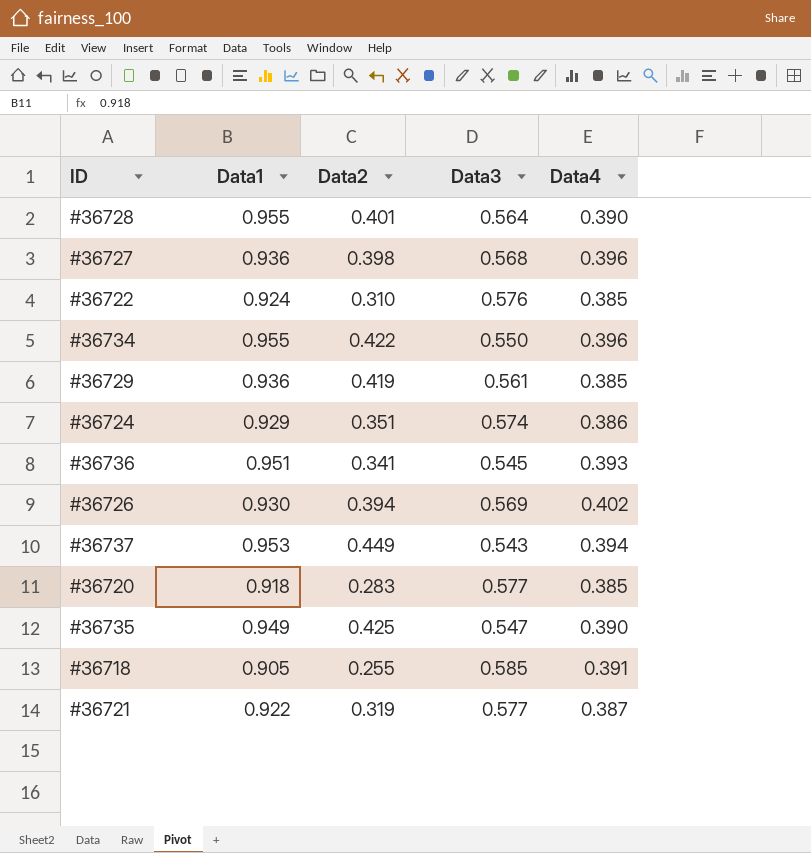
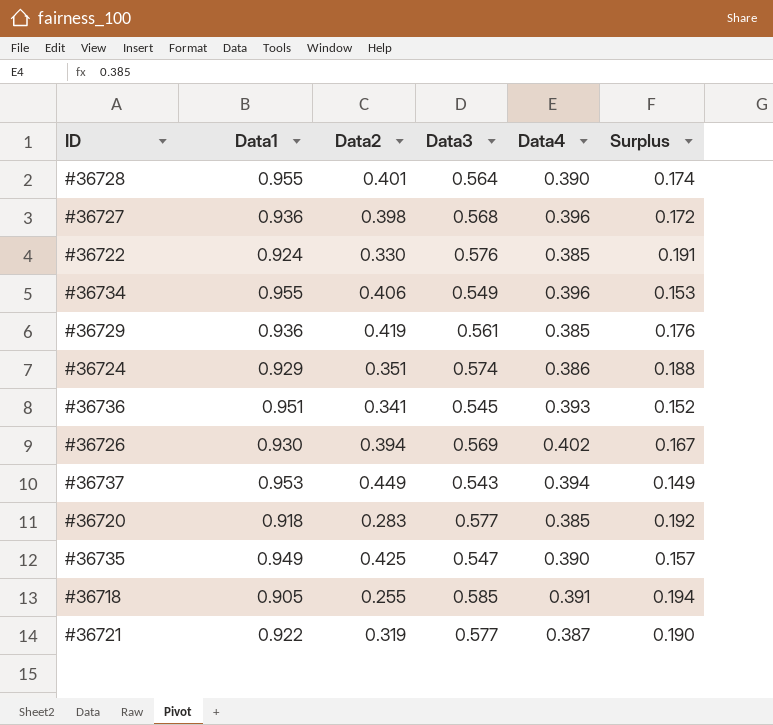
column Surplus | formula: none -> [Data3] - [Data4]
#36722 | Data2: 0.310 -> 0.330
#36734 | Data2: 0.422 -> 0.406
#36734 | Data3: 0.550 -> 0.549

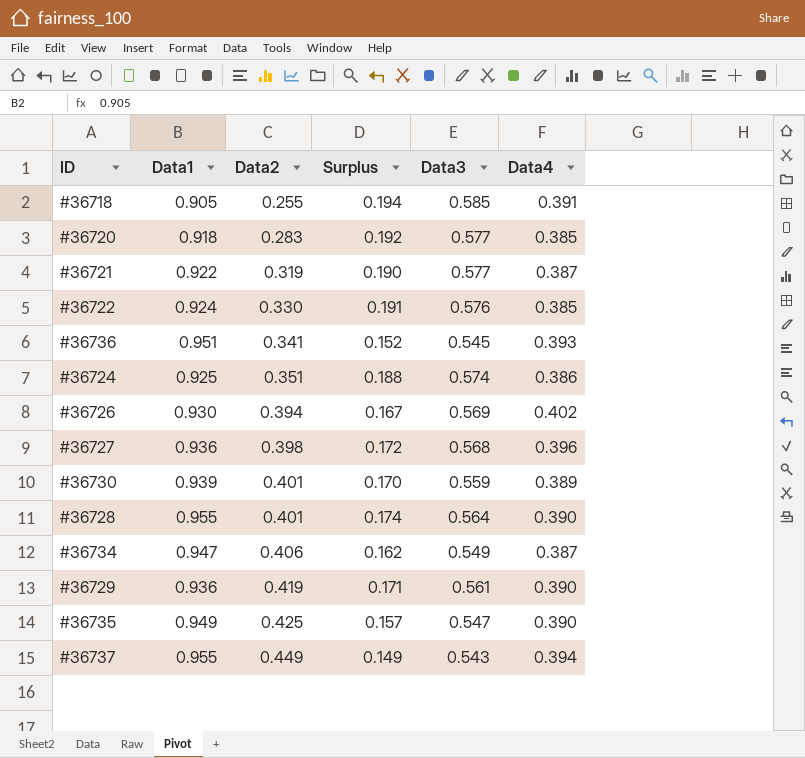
row order: none -> Data2 ascending
column Surplus | position: 6 -> 4
#36724 | Data1: 0.929 -> 0.925
row #36730: none -> 0.939 | 0.401 | 0.170 | 0.559 | 0.389
#36734 | Data1: 0.955 -> 0.947
#36734 | Surplus: 0.153 -> 0.162
#36734 | Data4: 0.396 -> 0.387
#36729 | Surplus: 0.176 -> 0.171
#36729 | Data4: 0.385 -> 0.390
#36737 | Data1: 0.953 -> 0.955

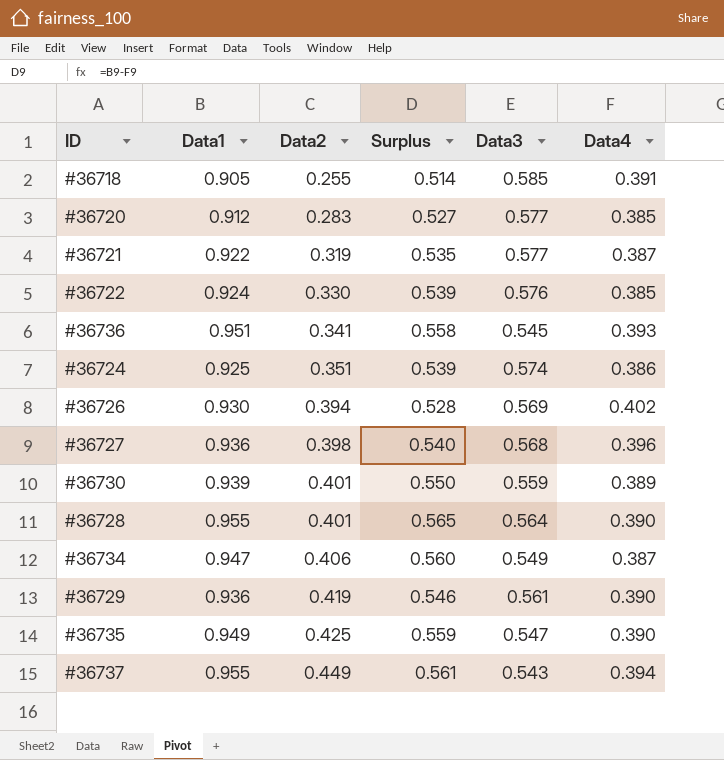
column Surplus | formula: [Data3] - [Data4] -> [Data1] - [Data4]
#36720 | Data1: 0.918 -> 0.912

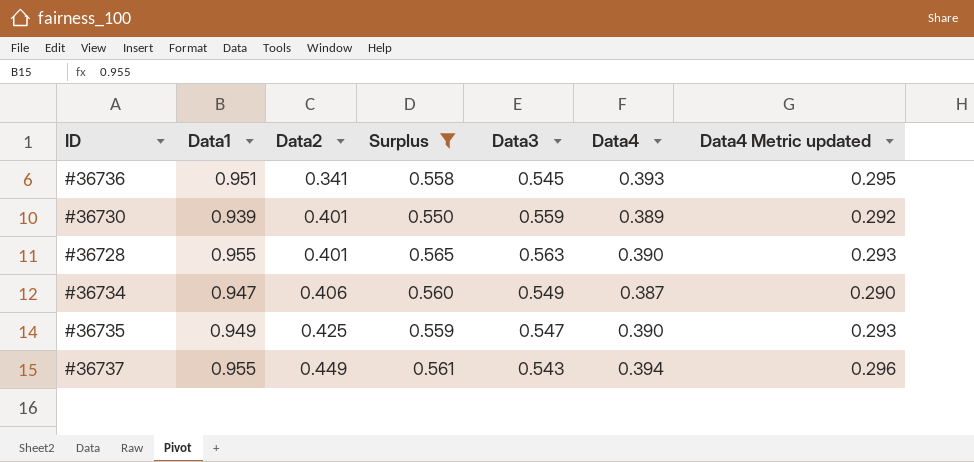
filter: none -> Surplus >= 0.550
column Data4 Metric updated | formula: none -> [Data4] * 0.75
#36728 | Data3: 0.564 -> 0.563

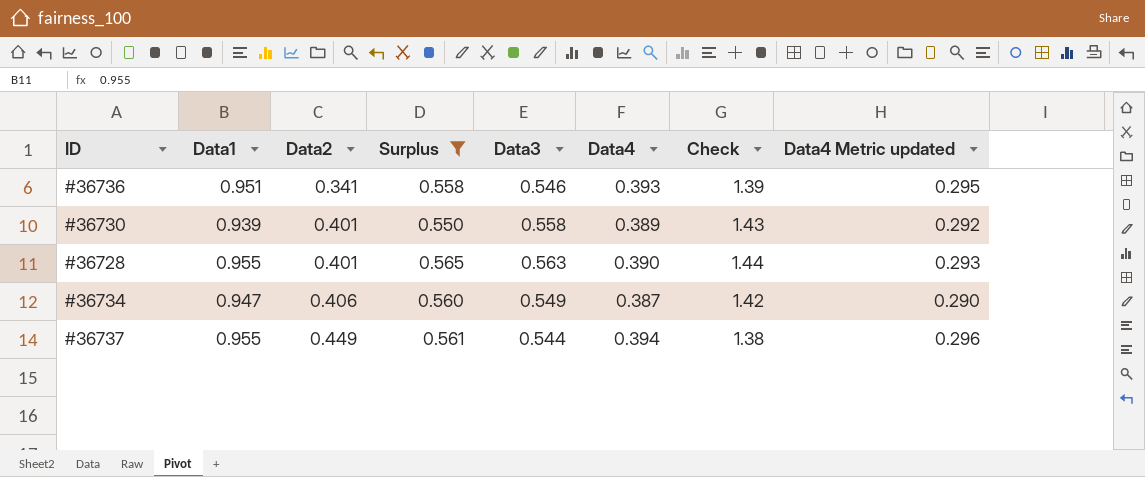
column Check | formula: none -> [Data3] / [Data4]
row #36735: 0.949 | 0.425 | 0.559 | 0.547 | 0.390 | 0.293 -> none
#36736 | Data3: 0.545 -> 0.546
#36730 | Data3: 0.559 -> 0.558
#36737 | Data3: 0.543 -> 0.544

